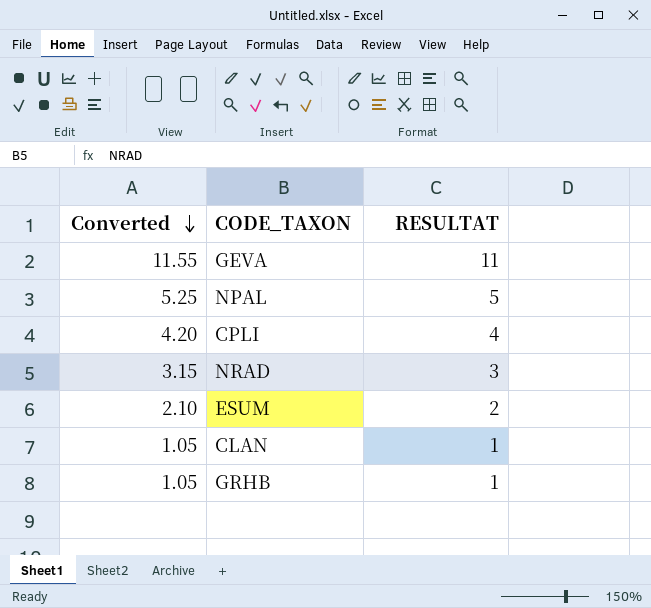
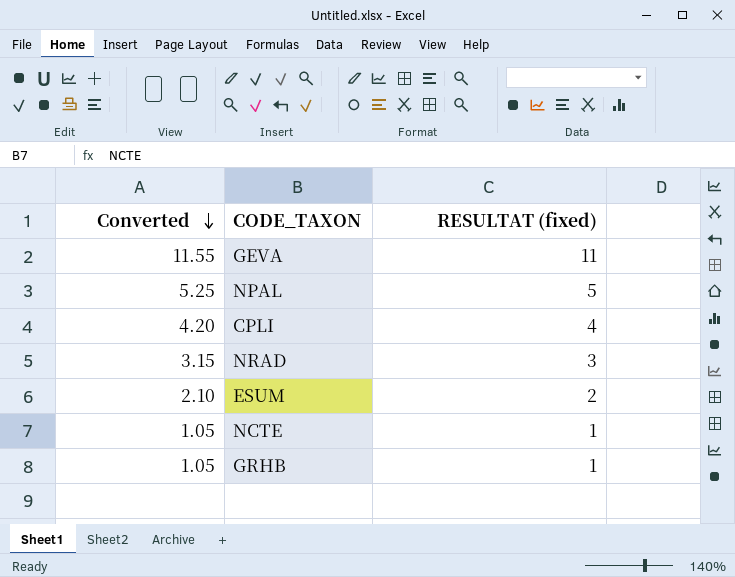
column name: RESULTAT -> RESULTAT (fixed)
row CLAN: 1.05 | 1 -> none
row NCTE: none -> 1.05 | 1

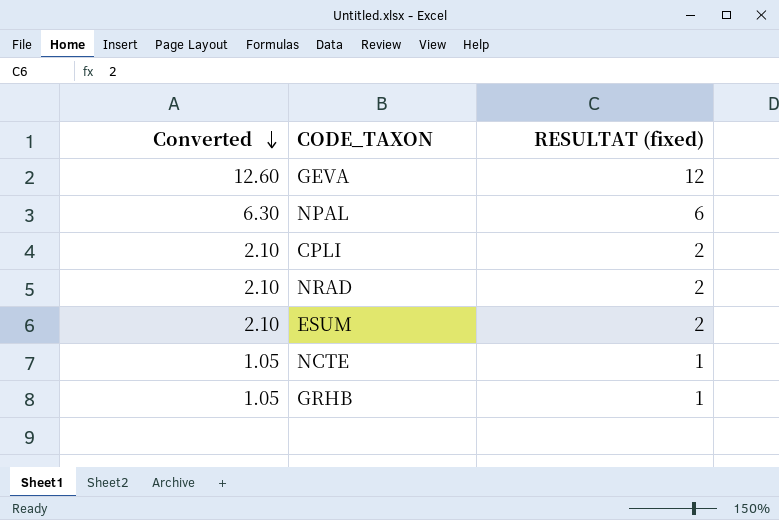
GEVA | Converted: 11.55 -> 12.60
GEVA | RESULTAT (fixed): 11 -> 12
NPAL | Converted: 5.25 -> 6.30
NPAL | RESULTAT (fixed): 5 -> 6
CPLI | Converted: 4.20 -> 2.10
CPLI | RESULTAT (fixed): 4 -> 2
NRAD | Converted: 3.15 -> 2.10
NRAD | RESULTAT (fixed): 3 -> 2

